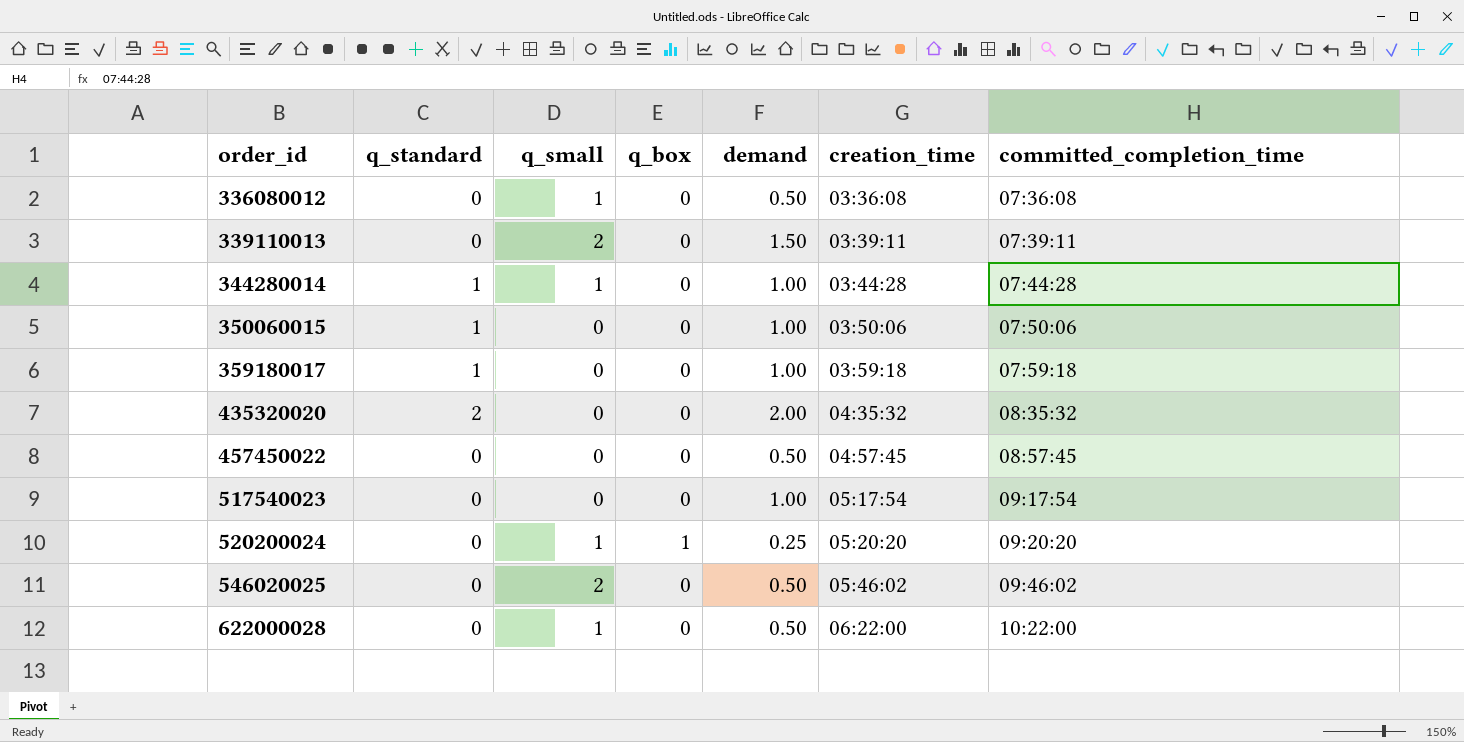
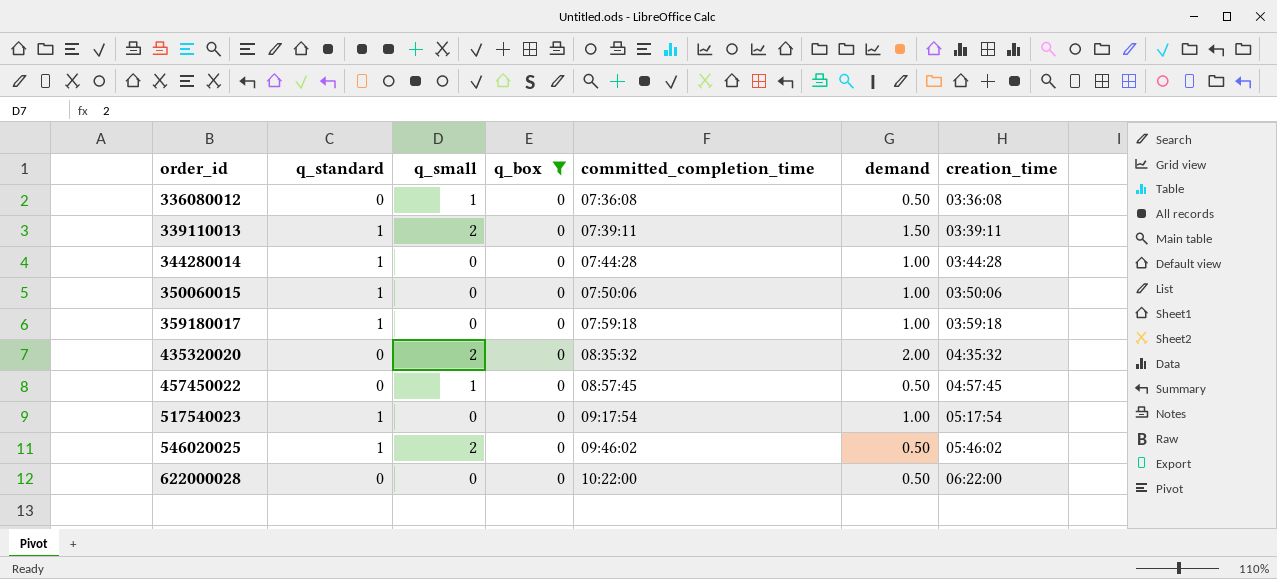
filter: none -> q_box = 0
column committed_completion_time | position: 7 -> 5
339110013 | q_standard: 0 -> 1
344280014 | q_small: 1 -> 0
435320020 | q_standard: 2 -> 0
435320020 | q_small: 0 -> 2
457450022 | q_small: 0 -> 1
517540023 | q_standard: 0 -> 1
546020025 | q_standard: 0 -> 1
622000028 | q_small: 1 -> 0

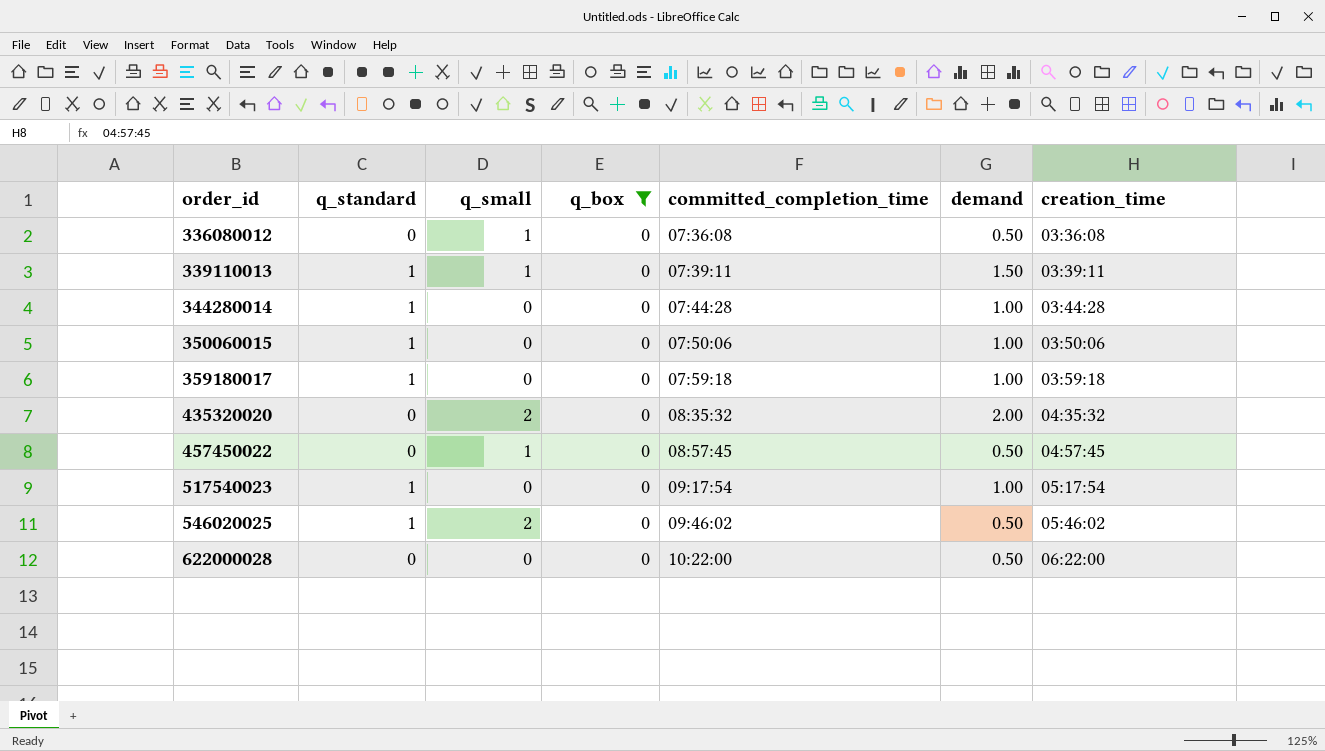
339110013 | q_small: 2 -> 1

